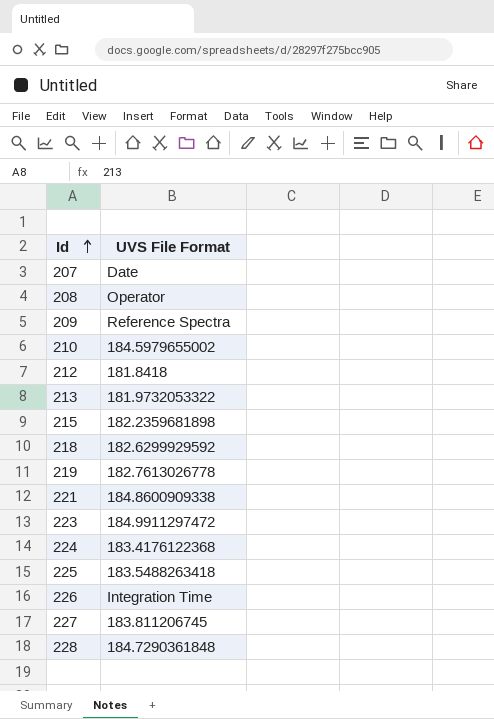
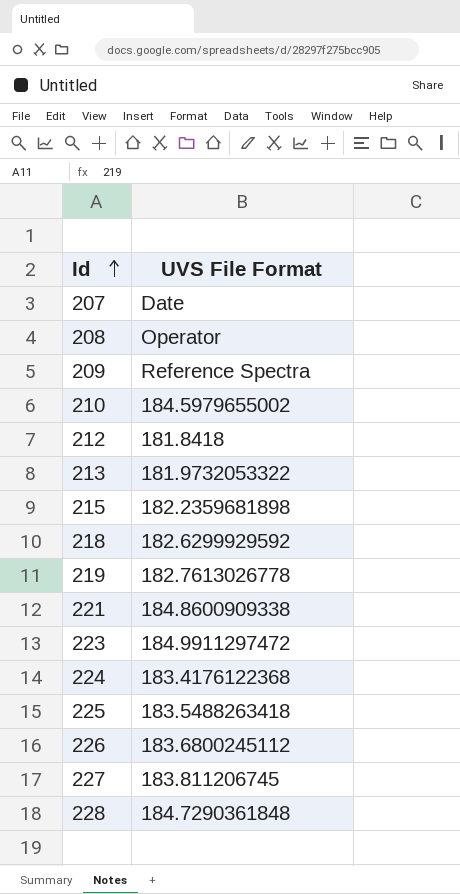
226 | UVS File Format: Integration Time -> 183.6800245112

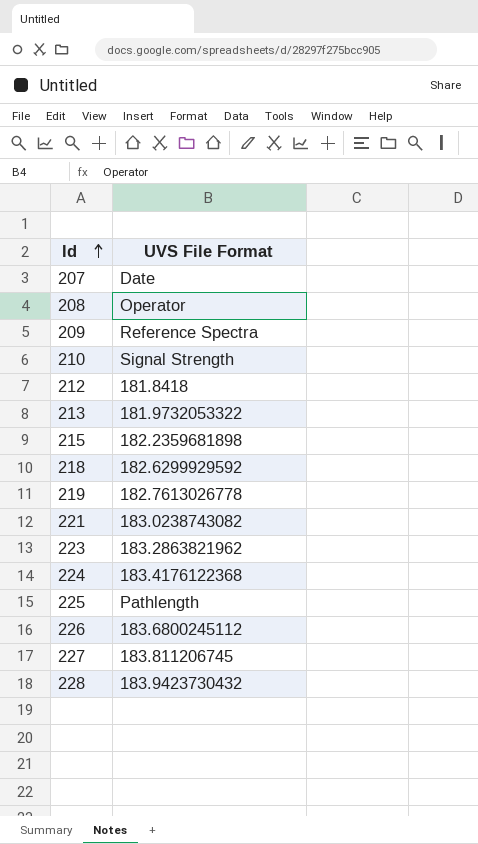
210 | UVS File Format: 184.5979655002 -> Signal Strength
221 | UVS File Format: 184.8600909338 -> 183.0238743082
223 | UVS File Format: 184.9911297472 -> 183.2863821962
225 | UVS File Format: 183.5488263418 -> Pathlength
228 | UVS File Format: 184.7290361848 -> 183.9423730432

